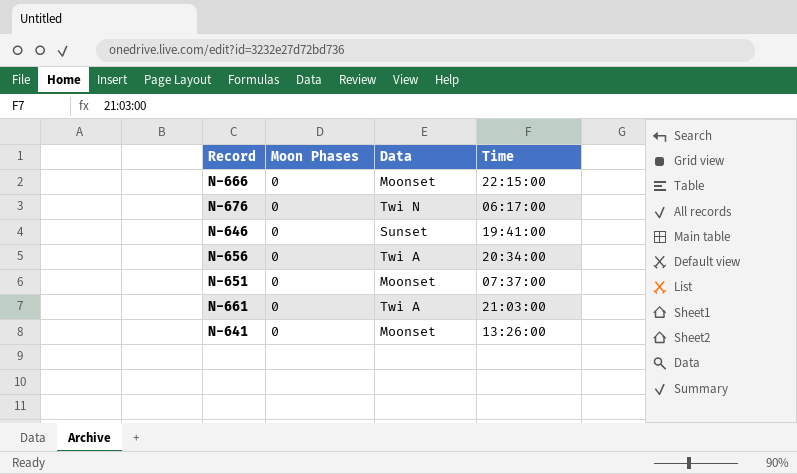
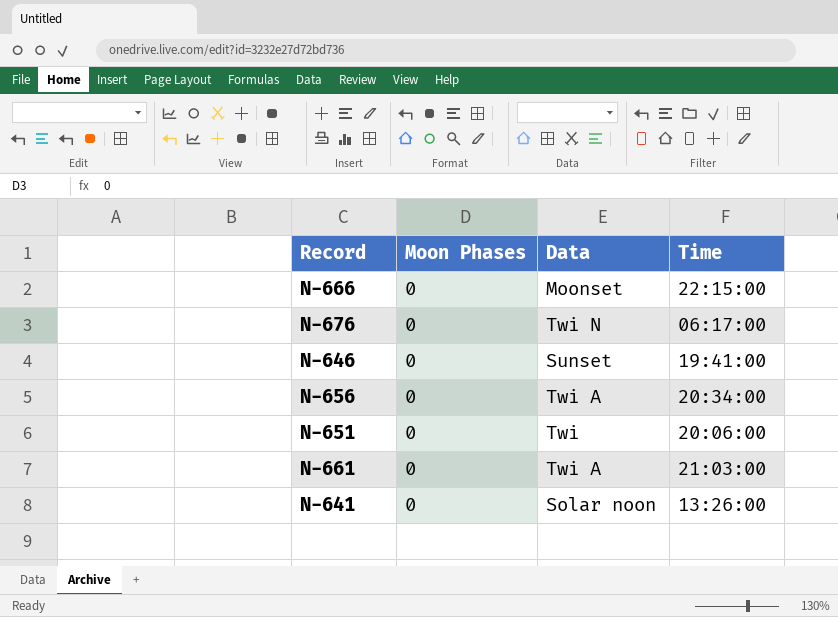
N-651 | Data: Moonset -> Twi
N-651 | Time: 07:37:00 -> 20:06:00
N-641 | Data: Moonset -> Solar noon

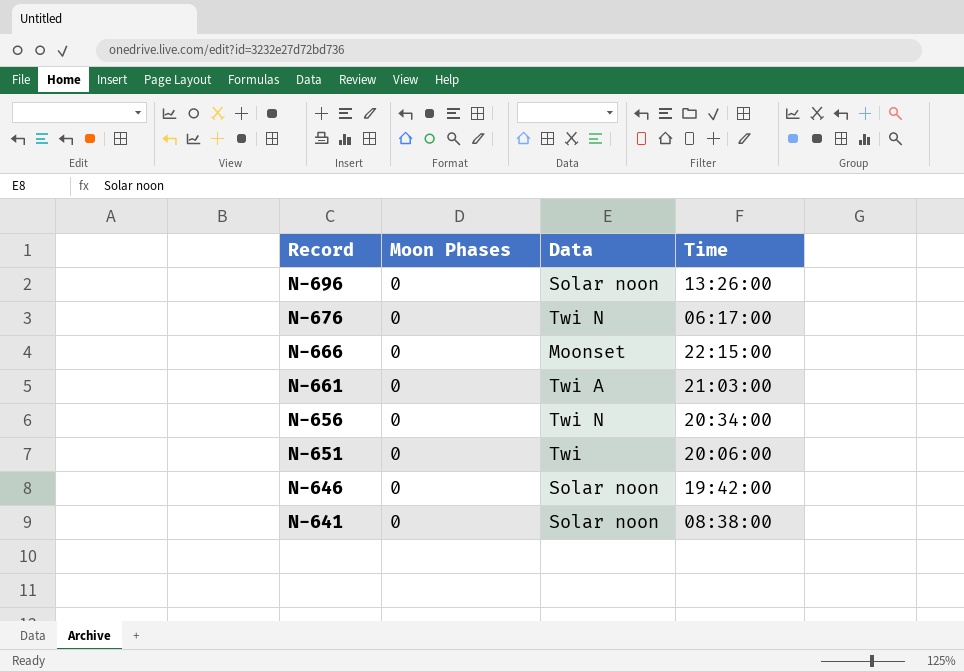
row order: none -> Record descending
row N-696: none -> 0 | Solar noon | 13:26:00
N-656 | Data: Twi A -> Twi N
N-646 | Data: Sunset -> Solar noon
N-646 | Time: 19:41:00 -> 19:42:00
N-641 | Time: 13:26:00 -> 08:38:00

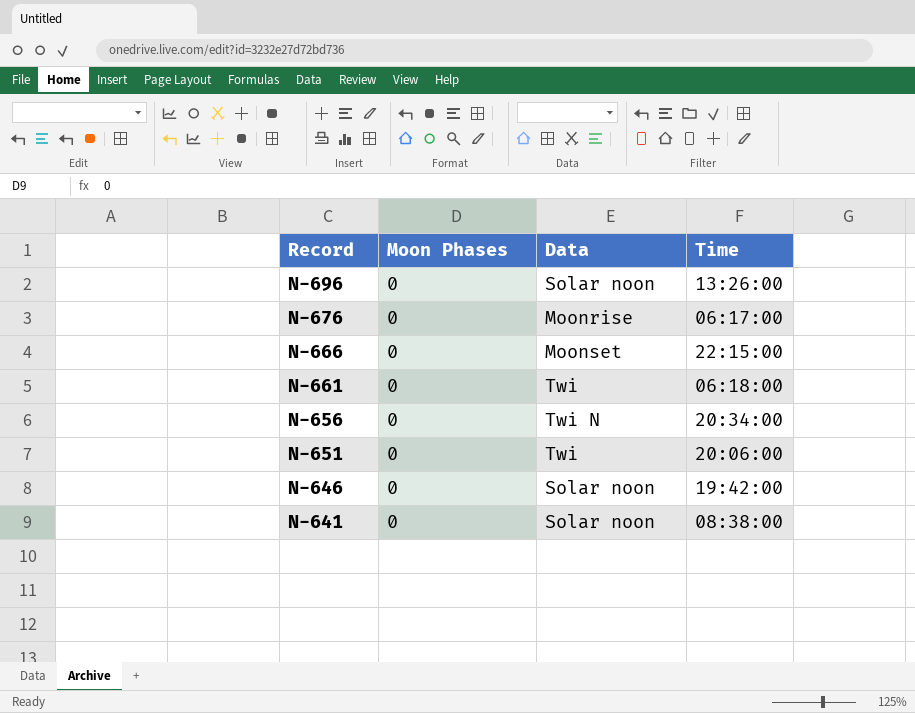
N-676 | Data: Twi N -> Moonrise
N-661 | Data: Twi A -> Twi
N-661 | Time: 21:03:00 -> 06:18:00

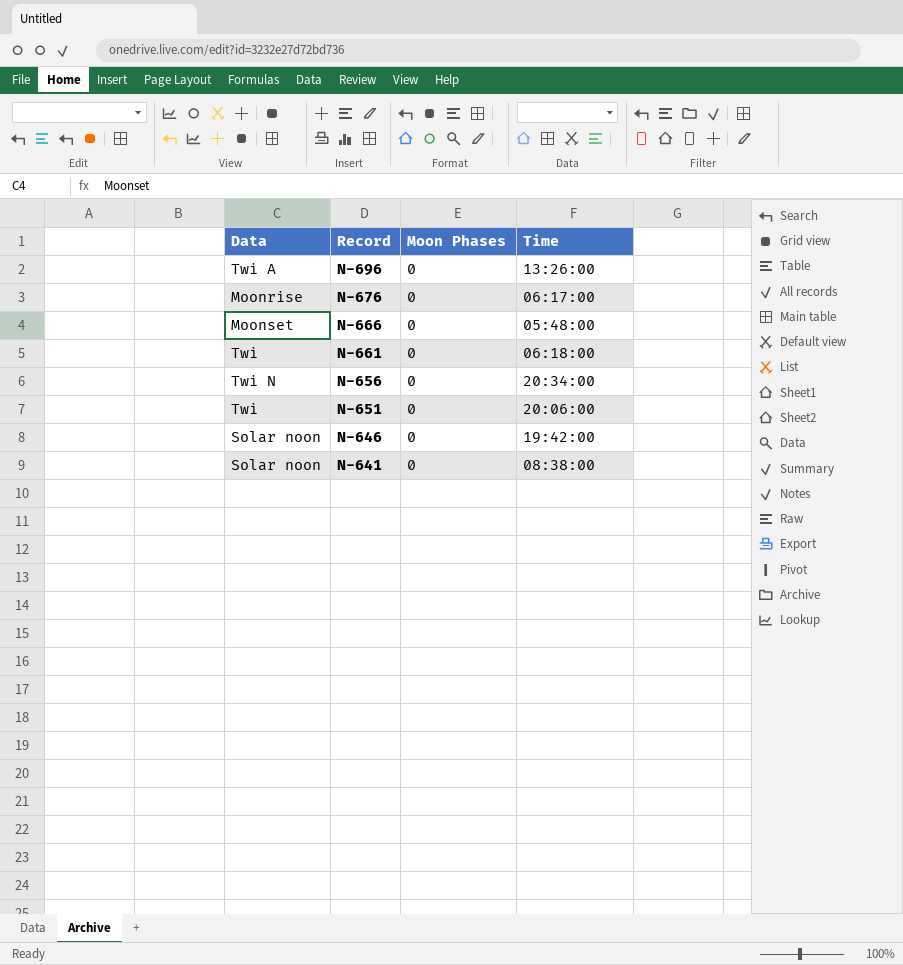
column Data | position: 3 -> 1
N-696 | Data: Solar noon -> Twi A
N-666 | Time: 22:15:00 -> 05:48:00

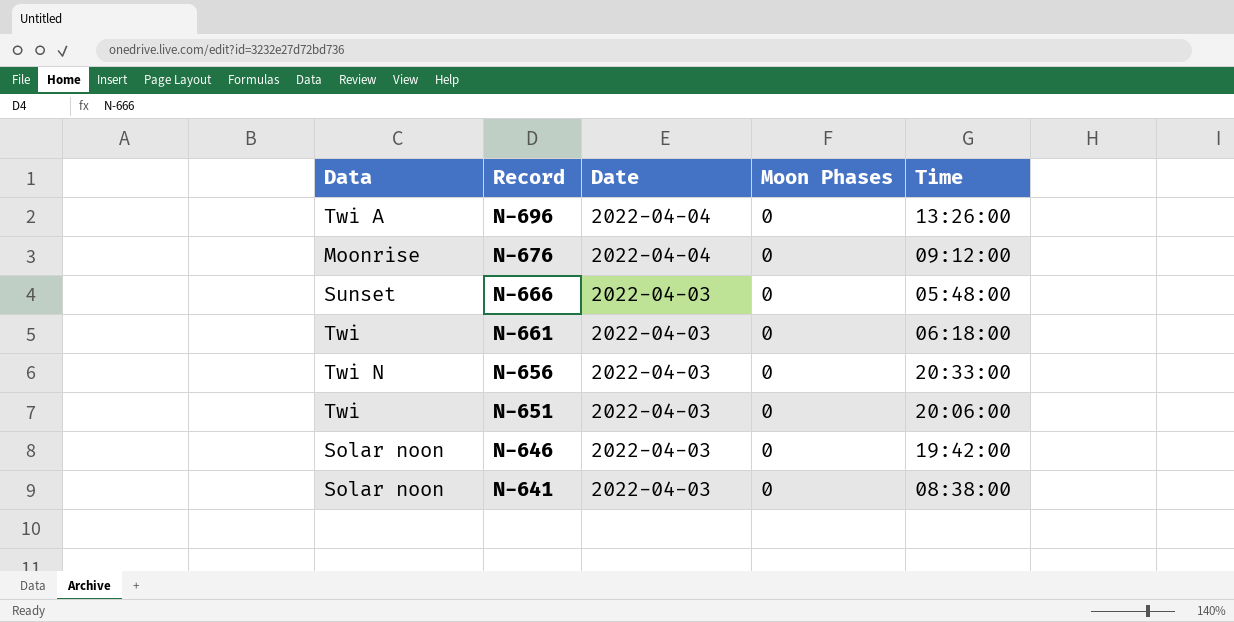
column Date | position: none -> 3
N-676 | Time: 06:17:00 -> 09:12:00
N-666 | Data: Moonset -> Sunset
N-656 | Time: 20:34:00 -> 20:33:00

